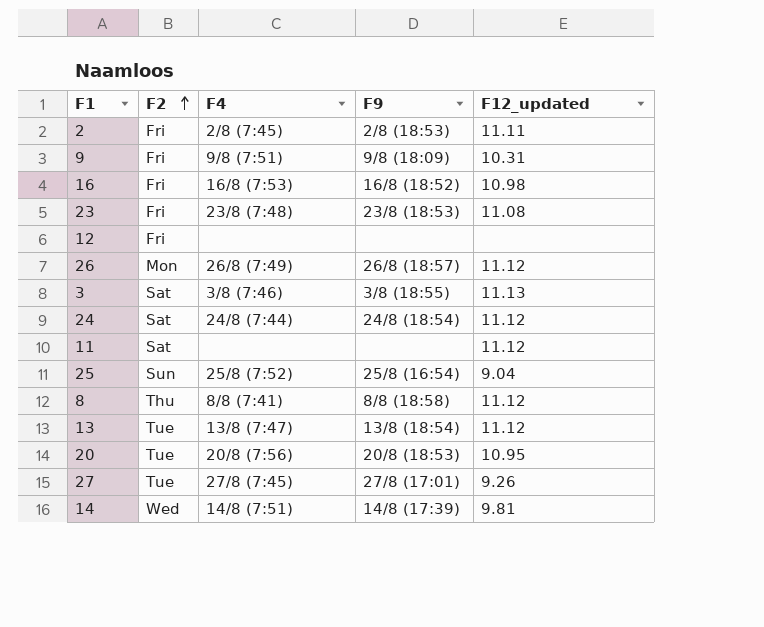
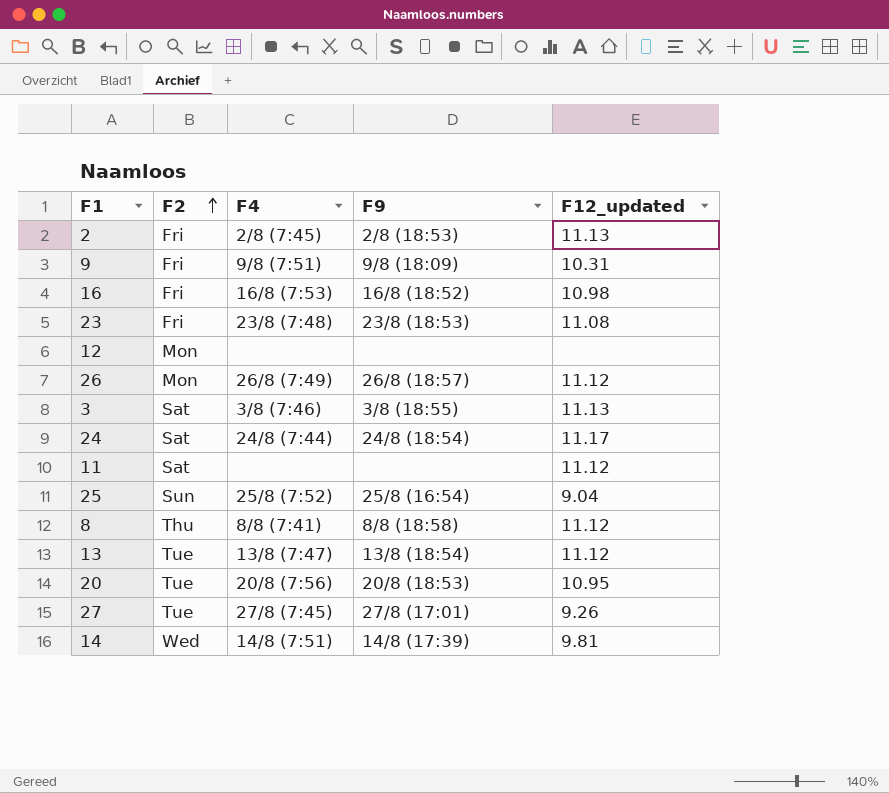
2 | F12_updated: 11.11 -> 11.13
12 | F2: Fri -> Mon
24 | F12_updated: 11.12 -> 11.17

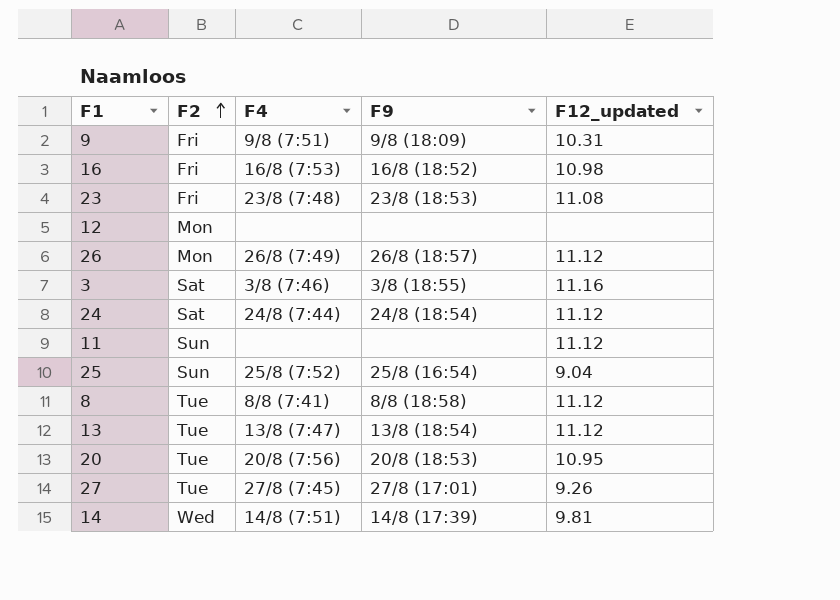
row 2: Fri | 2/8 (7:45) | 2/8 (18:53) | 11.13 -> none
3 | F12_updated: 11.13 -> 11.16
24 | F12_updated: 11.17 -> 11.12
11 | F2: Sat -> Sun
8 | F2: Thu -> Tue

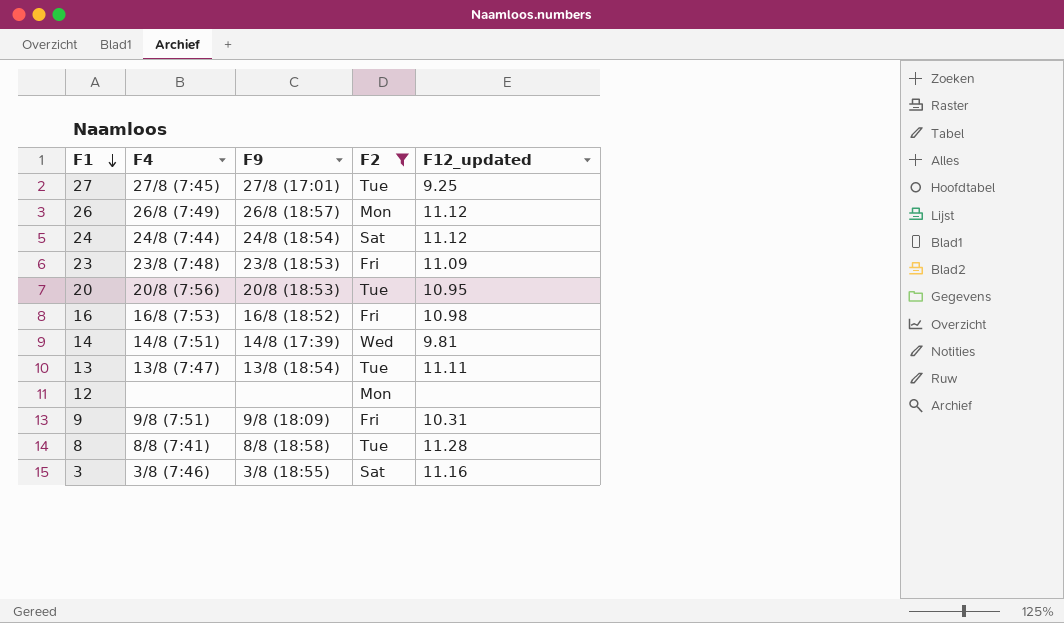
filter: none -> F2 != Sun
row order: F2 ascending -> F1 descending
column F2 | position: 2 -> 4
27 | F12_updated: 9.26 -> 9.25
23 | F12_updated: 11.08 -> 11.09
13 | F12_updated: 11.12 -> 11.11
8 | F12_updated: 11.12 -> 11.28

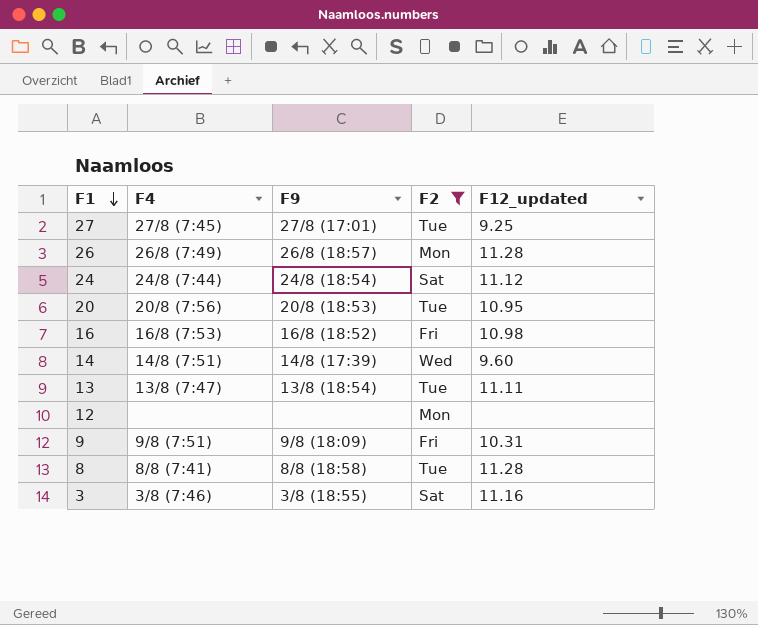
row 23: 23/8 (7:48) | 23/8 (18:53) | Fri | 11.09 -> none
26 | F12_updated: 11.12 -> 11.28
14 | F12_updated: 9.81 -> 9.60

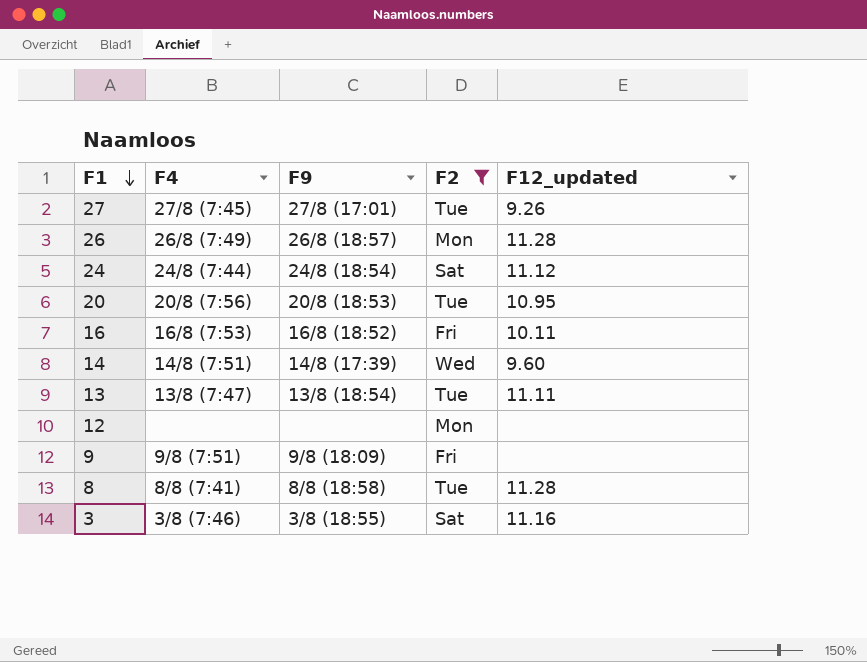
27 | F12_updated: 9.25 -> 9.26
16 | F12_updated: 10.98 -> 10.11
9 | F12_updated: 10.31 -> none

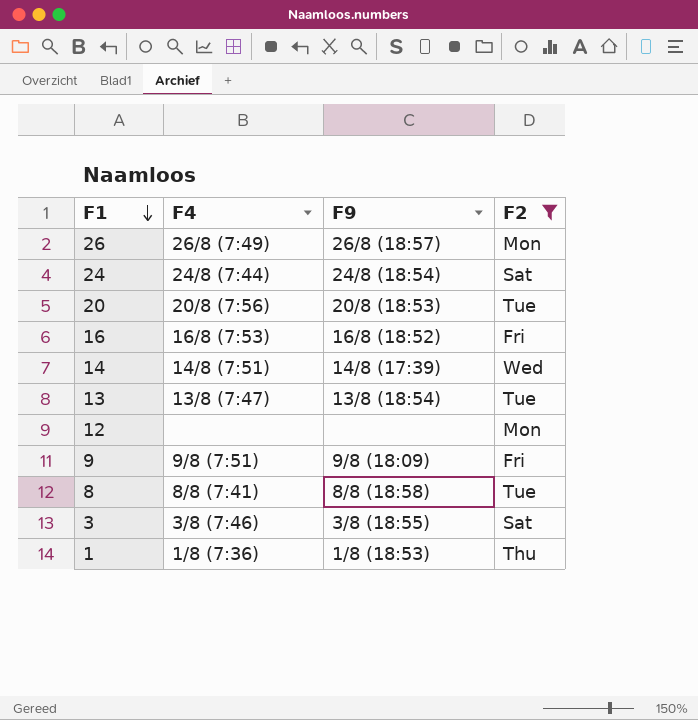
column F12_updated | position: 5 -> none
row 27: 27/8 (7:45) | 27/8 (17:01) | Tue | 9.26 -> none
row 1: none -> 1/8 (7:36) | 1/8 (18:53) | Thu

